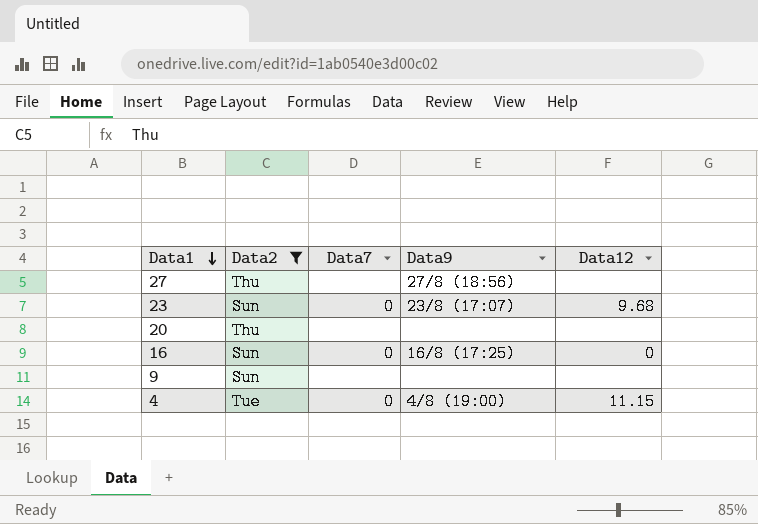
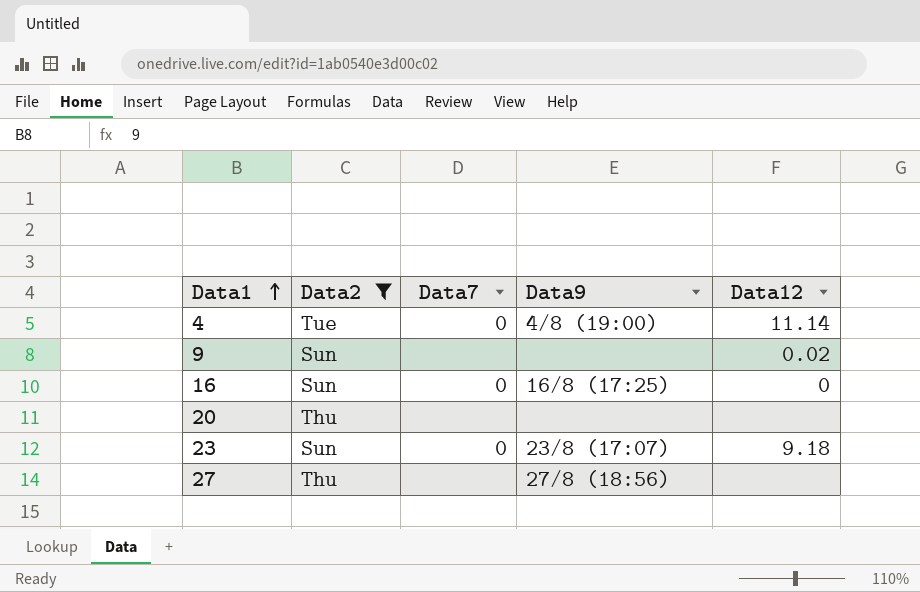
row order: Data1 descending -> Data1 ascending
4 | Data12: 11.15 -> 11.14
9 | Data12: none -> 0.02
23 | Data12: 9.68 -> 9.18

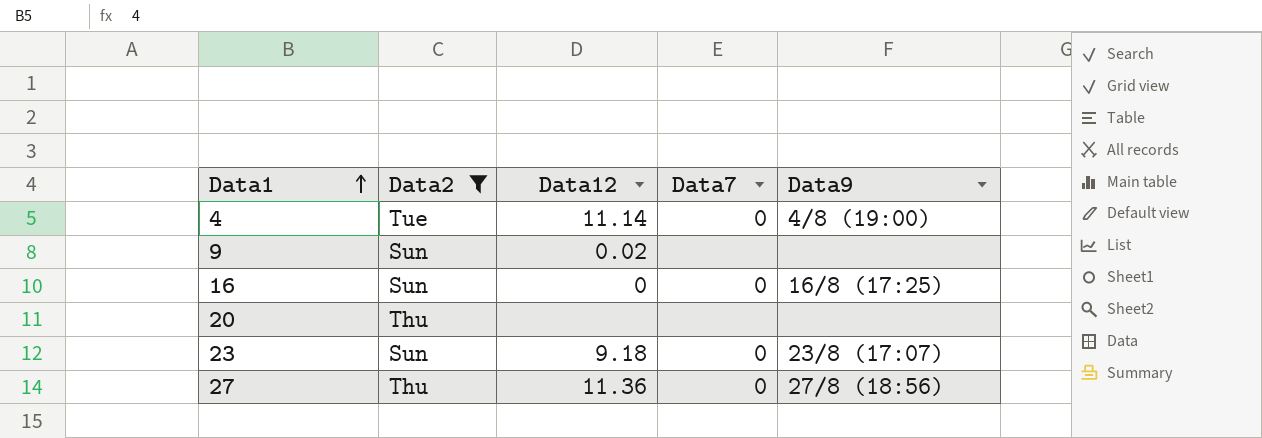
column Data12 | position: 5 -> 3
27 | Data12: none -> 11.36
27 | Data7: none -> 0

